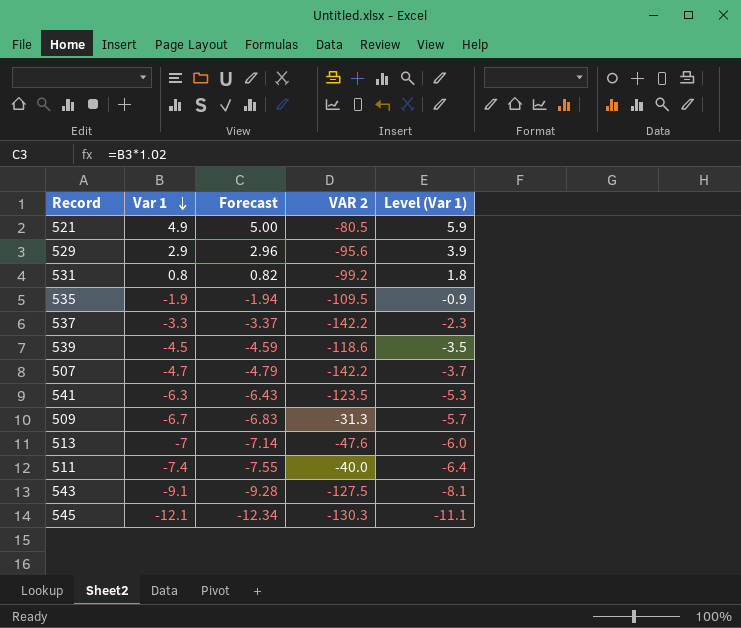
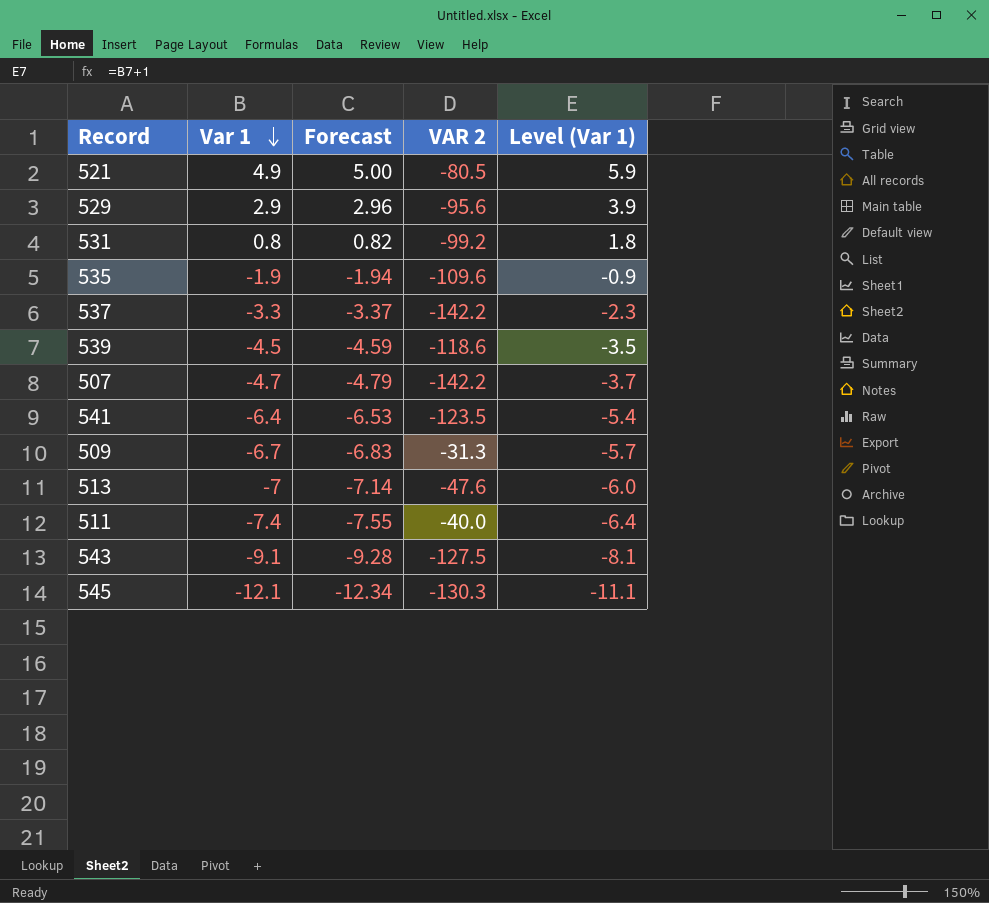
535 | VAR 2: -109.5 -> -109.6
541 | Var 1: -6.3 -> -6.4
541 | Forecast: -6.43 -> -6.53
541 | Level (Var 1): -5.3 -> -5.4

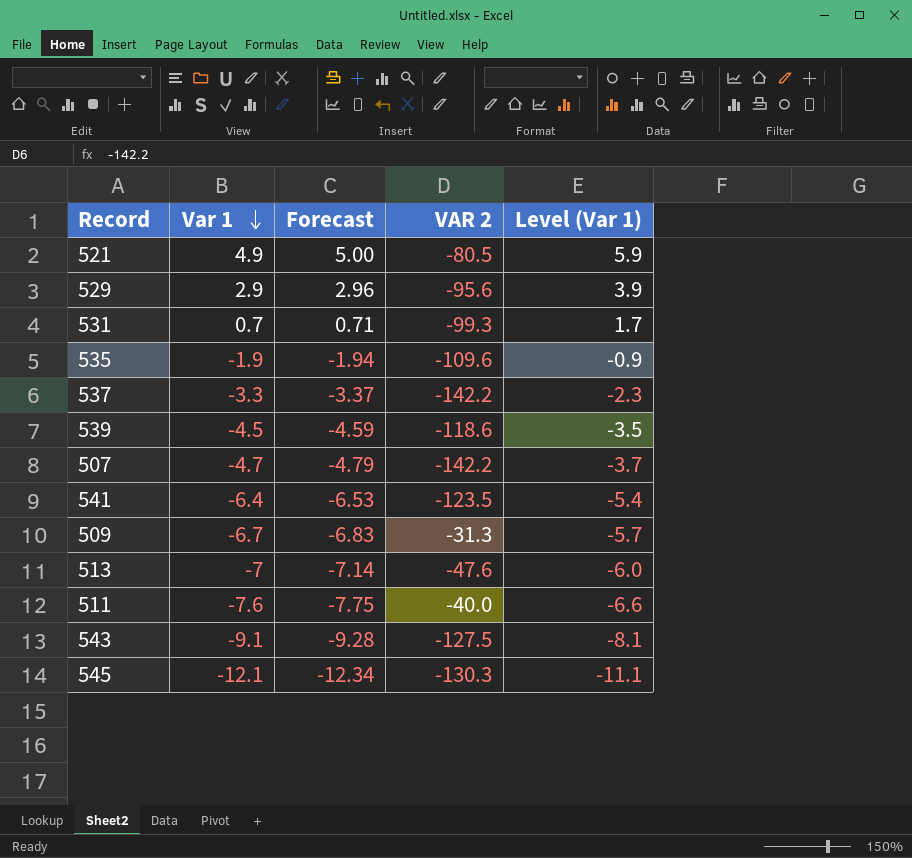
531 | Var 1: 0.8 -> 0.7
531 | Forecast: 0.82 -> 0.71
531 | VAR 2: -99.2 -> -99.3
531 | Level (Var 1): 1.8 -> 1.7
511 | Var 1: -7.4 -> -7.6
511 | Forecast: -7.55 -> -7.75
511 | Level (Var 1): -6.4 -> -6.6

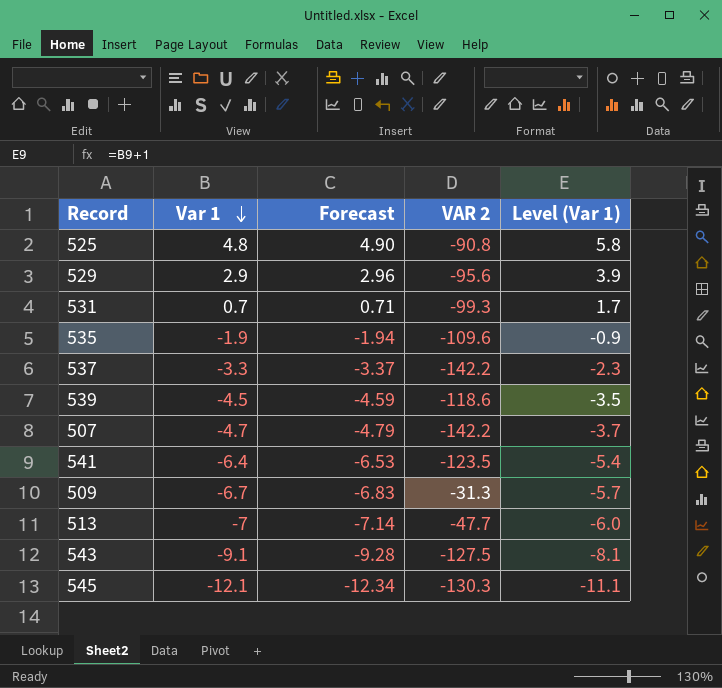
row 521: 4.9 | 5.00 | -80.5 | 5.9 -> none
row 511: -7.6 | -7.75 | -40.0 | -6.6 -> none
row 525: none -> 4.8 | 4.90 | -90.8 | 5.8
513 | VAR 2: -47.6 -> -47.7

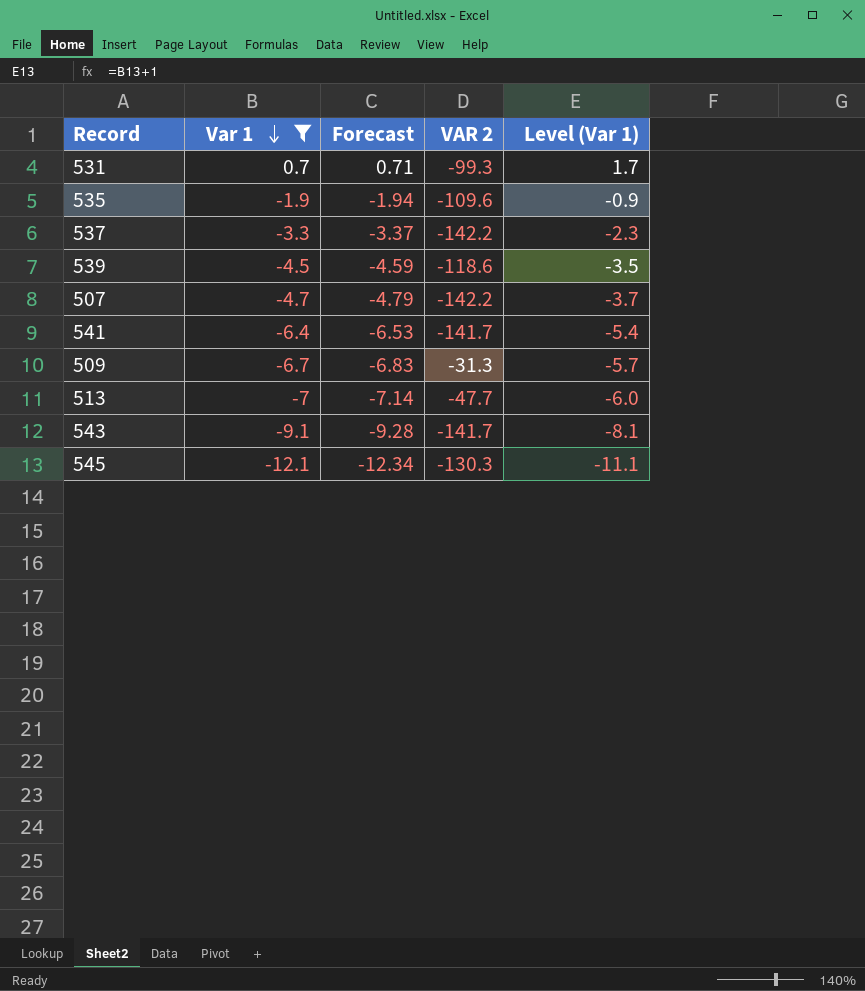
filter: none -> Var 1 <= 0.7
541 | VAR 2: -123.5 -> -141.7
543 | VAR 2: -127.5 -> -141.7

